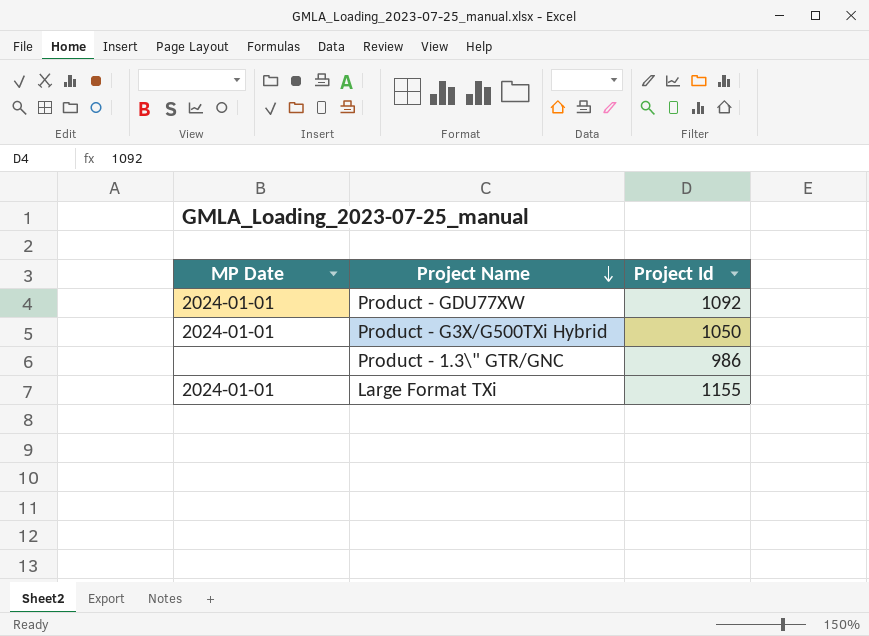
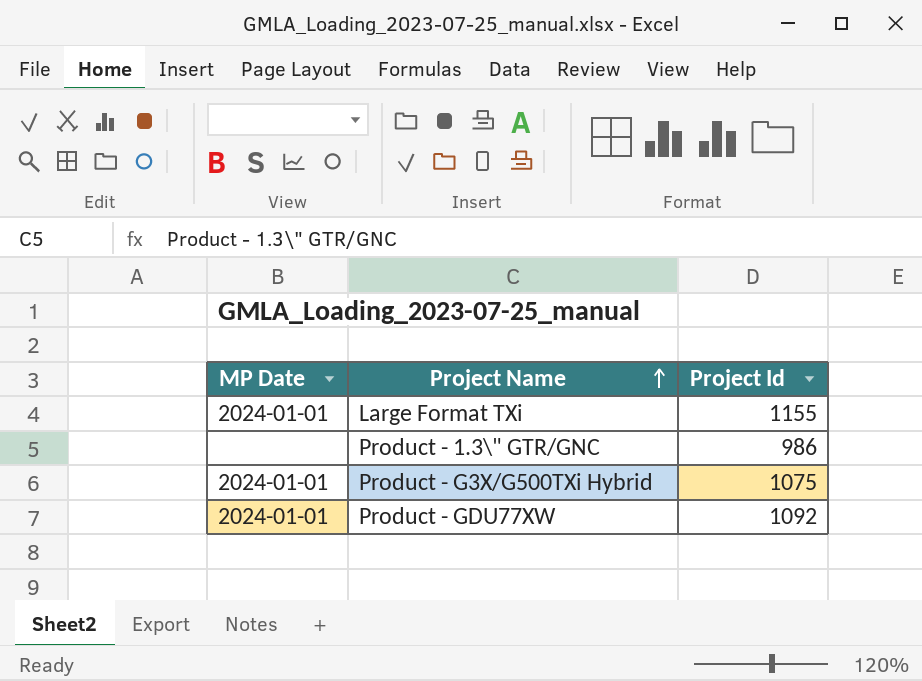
row order: Project Name descending -> Project Name ascending
Product - G3X/G500TXi Hybrid | Project Id: 1050 -> 1075

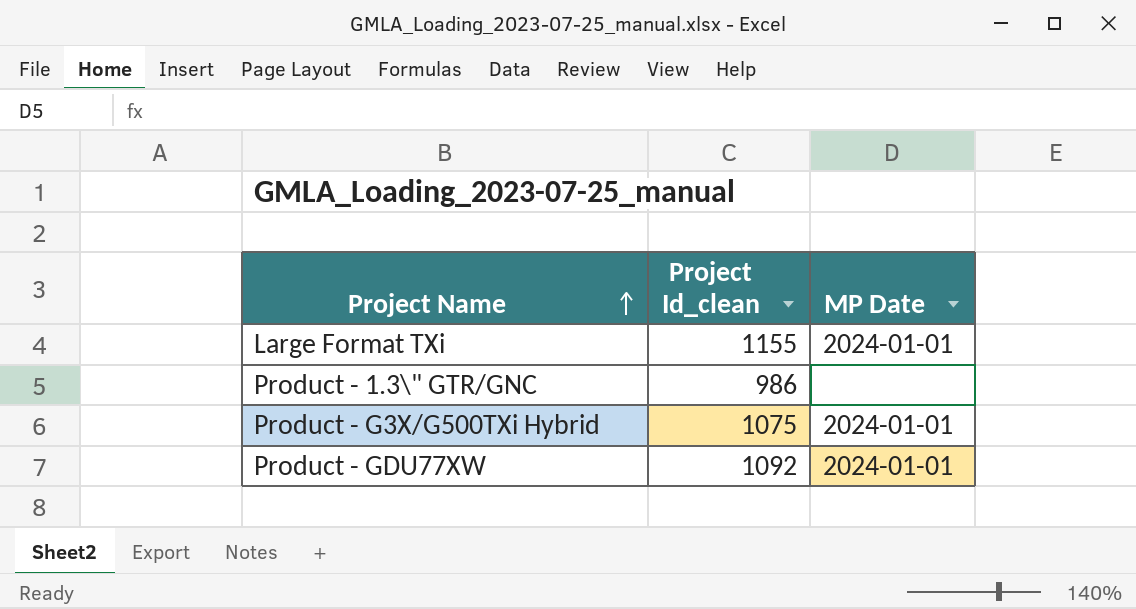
column name: Project Id -> Project Id_clean
column MP Date | position: 1 -> 3

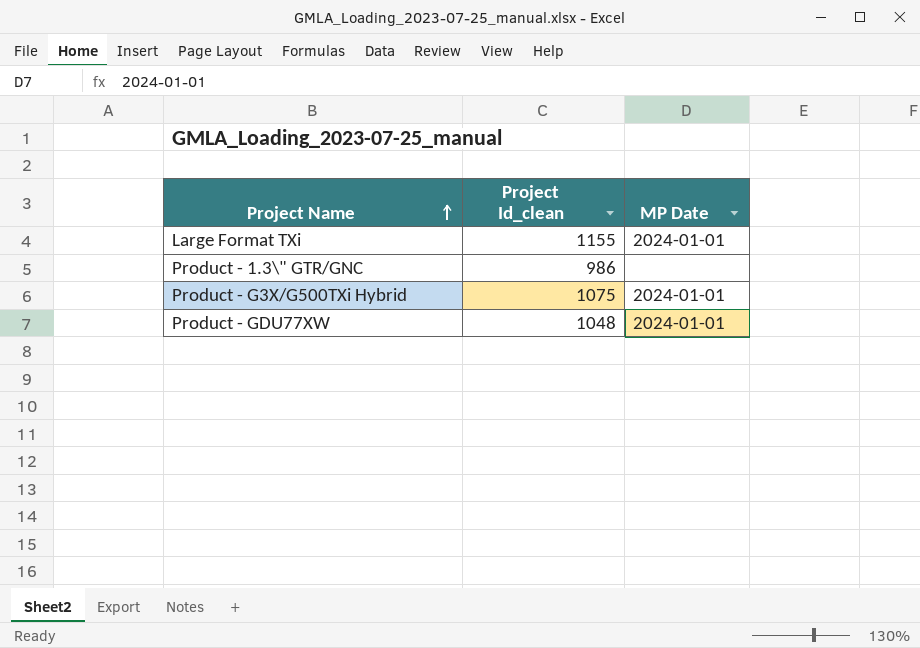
Product - GDU77XW | Project Id_clean: 1092 -> 1048

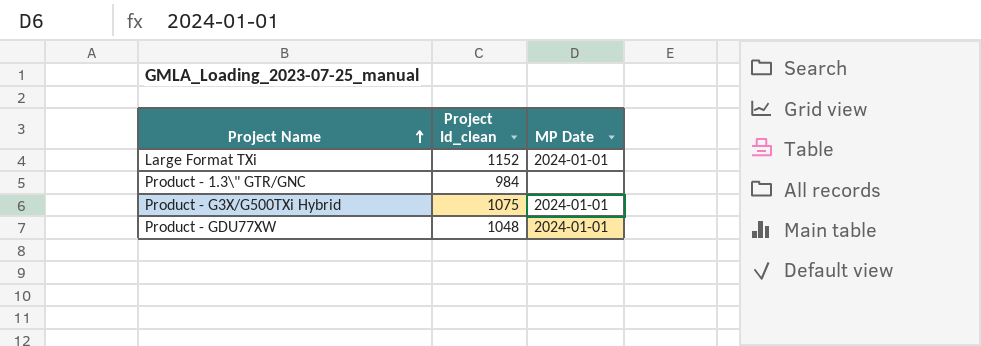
Large Format TXi | Project Id_clean: 1155 -> 1152
Product - 1.3\" GTR/GNC | Project Id_clean: 986 -> 984

